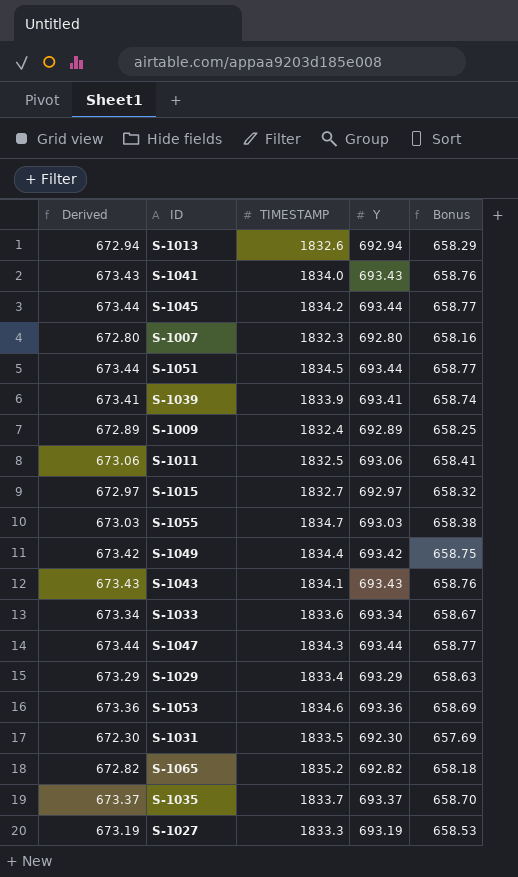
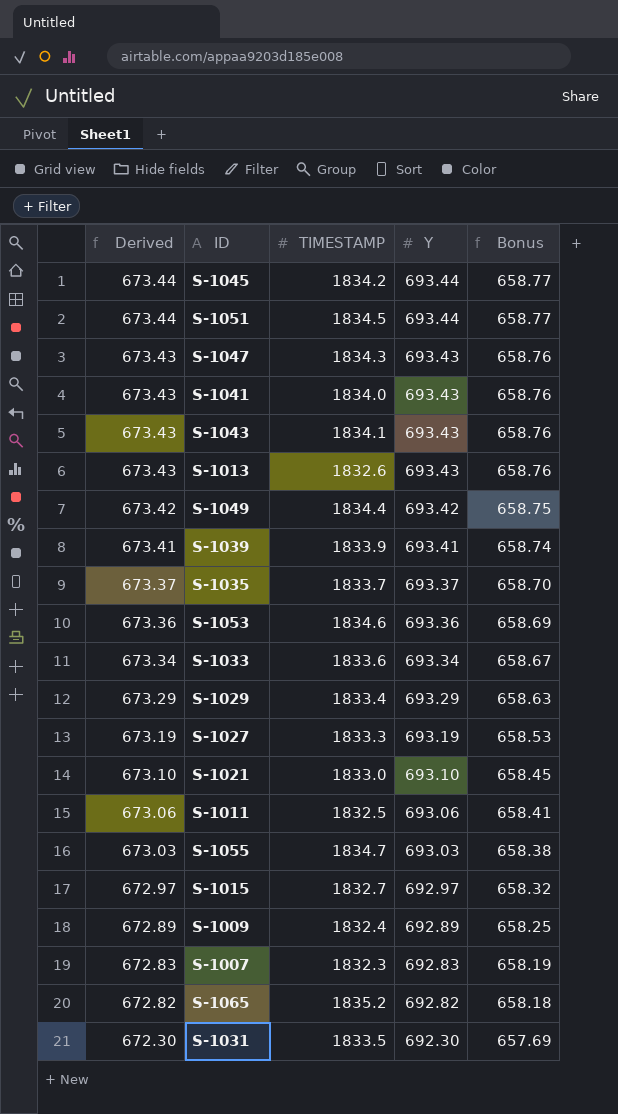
row order: none -> Derived descending
S-1047 | Derived: 673.44 -> 673.43
S-1047 | Y: 693.44 -> 693.43
S-1047 | Bonus: 658.77 -> 658.76
S-1013 | Derived: 672.94 -> 673.43
S-1013 | Y: 692.94 -> 693.43
S-1013 | Bonus: 658.29 -> 658.76
row S-1021: none -> 673.10 | 1833.0 | 693.10 | 658.45
S-1007 | Derived: 672.80 -> 672.83
S-1007 | Y: 692.80 -> 692.83
S-1007 | Bonus: 658.16 -> 658.19

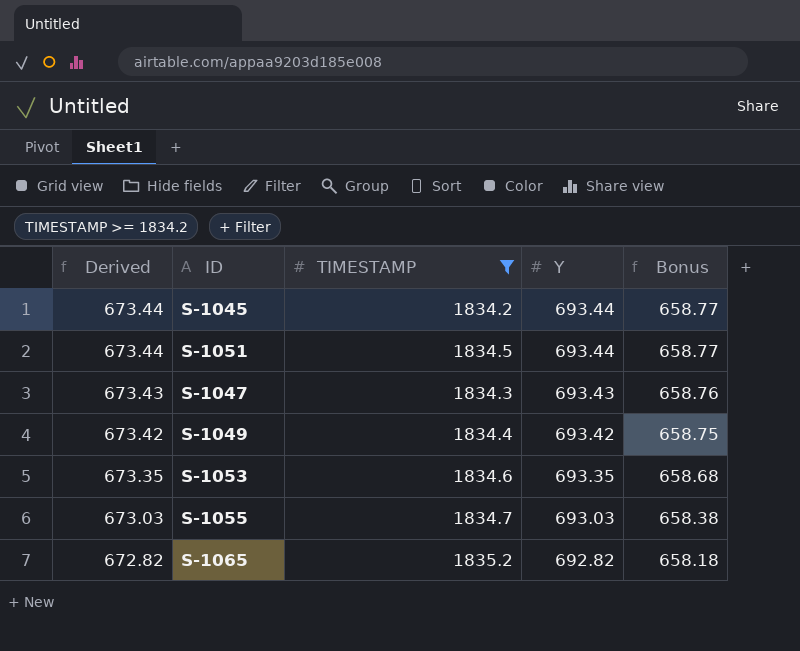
filter: none -> TIMESTAMP >= 1834.2
S-1053 | Derived: 673.36 -> 673.35
S-1053 | Y: 693.36 -> 693.35
S-1053 | Bonus: 658.69 -> 658.68

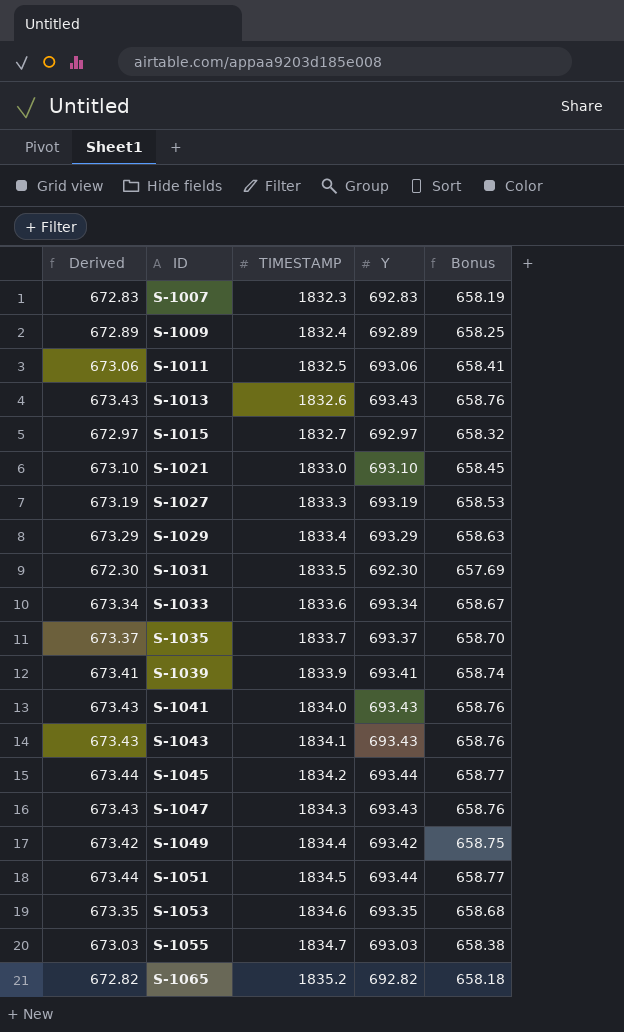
filter: TIMESTAMP >= 1834.2 -> none
row order: Derived descending -> ID ascending

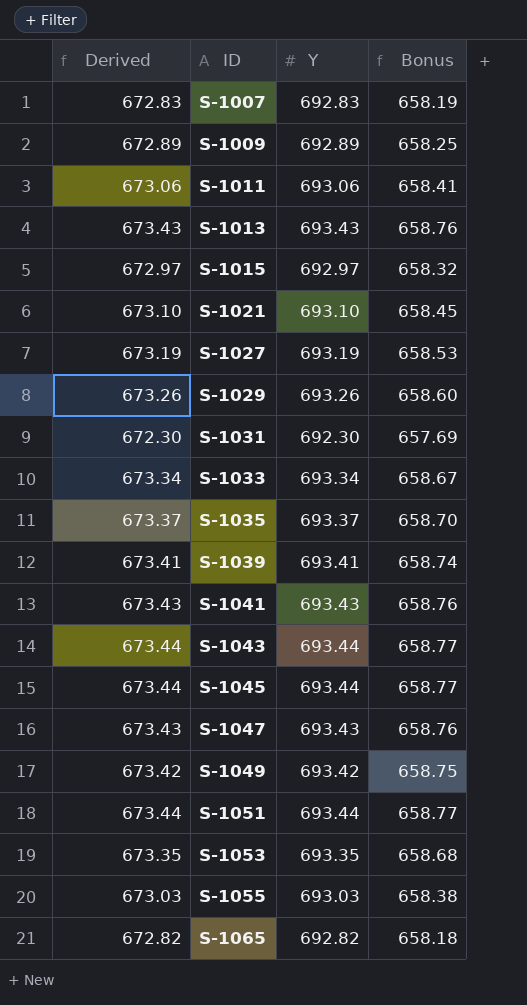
column TIMESTAMP | position: 3 -> none
S-1029 | Derived: 673.29 -> 673.26
S-1029 | Y: 693.29 -> 693.26
S-1029 | Bonus: 658.63 -> 658.60
S-1043 | Derived: 673.43 -> 673.44
S-1043 | Y: 693.43 -> 693.44
S-1043 | Bonus: 658.76 -> 658.77

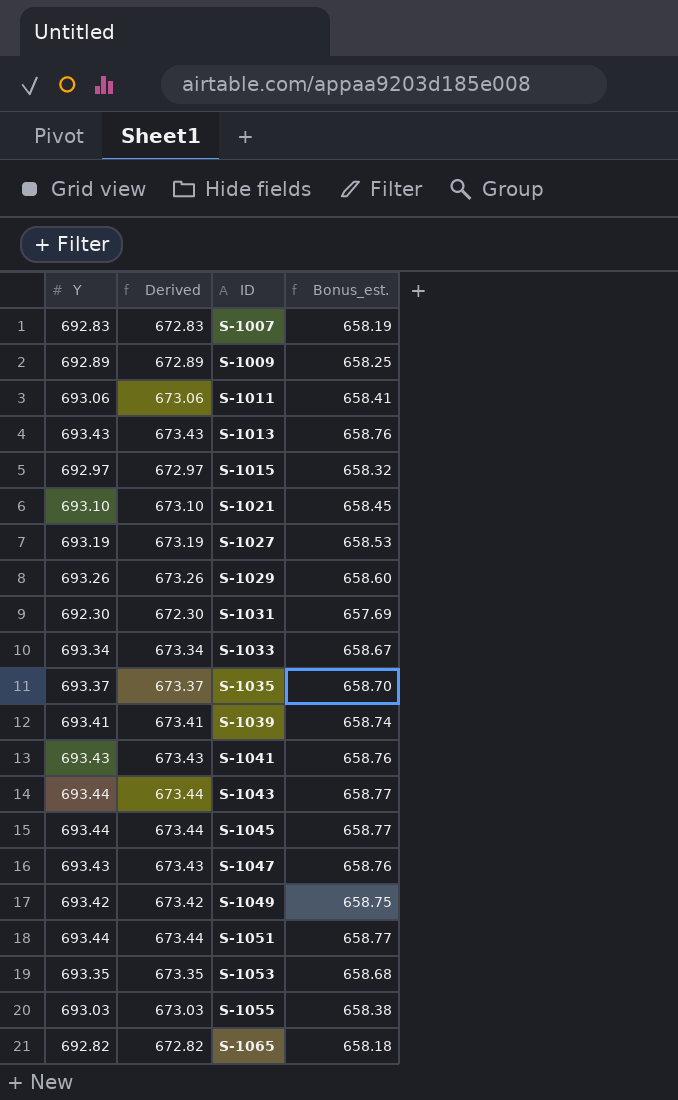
column Y | position: 3 -> 1
column name: Bonus -> Bonus_est.

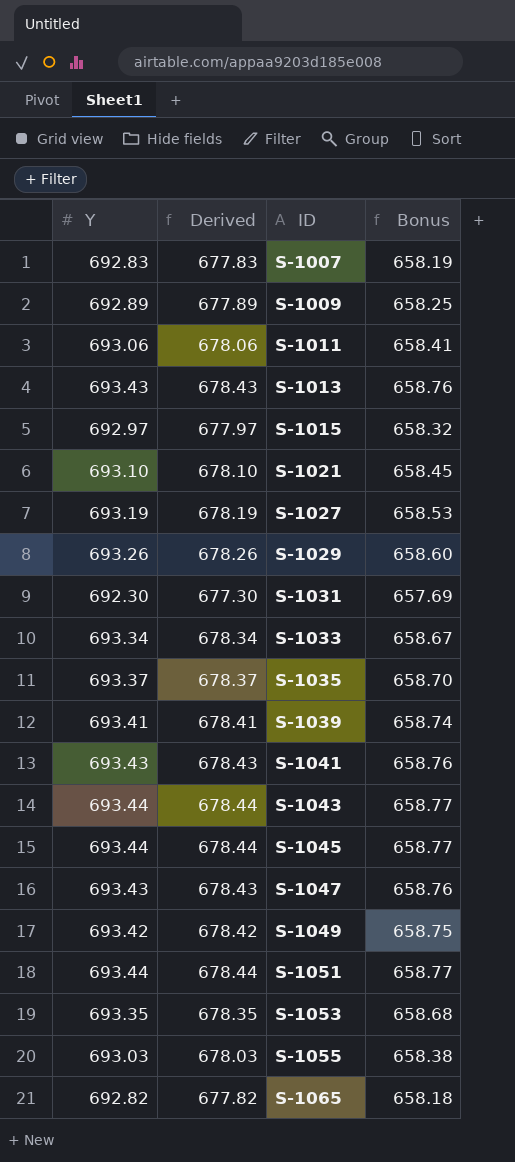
column Derived | formula: [Y] - 20 -> [Y] - 15
column name: Bonus_est. -> Bonus

